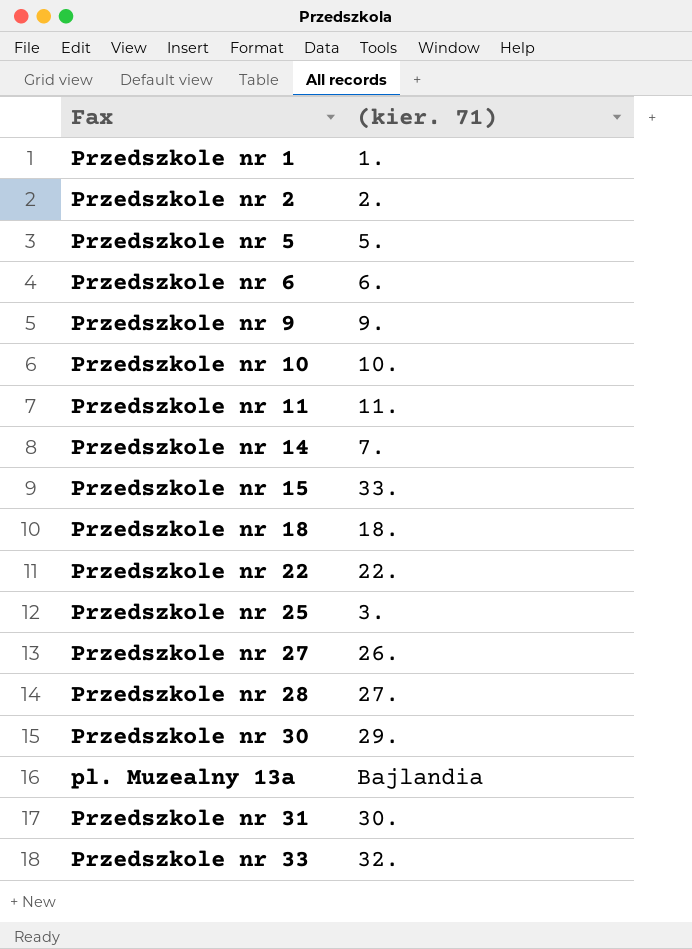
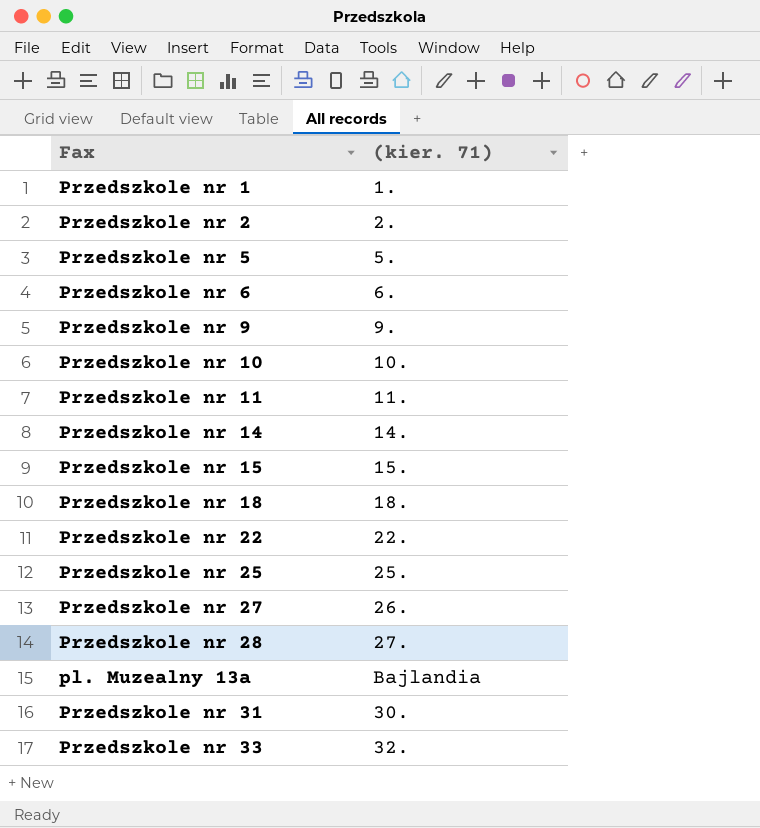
row Przedszkole nr 30: 29. -> none
Przedszkole nr 14 | (kier. 71): 7. -> 14.
Przedszkole nr 15 | (kier. 71): 33. -> 15.
Przedszkole nr 25 | (kier. 71): 3. -> 25.

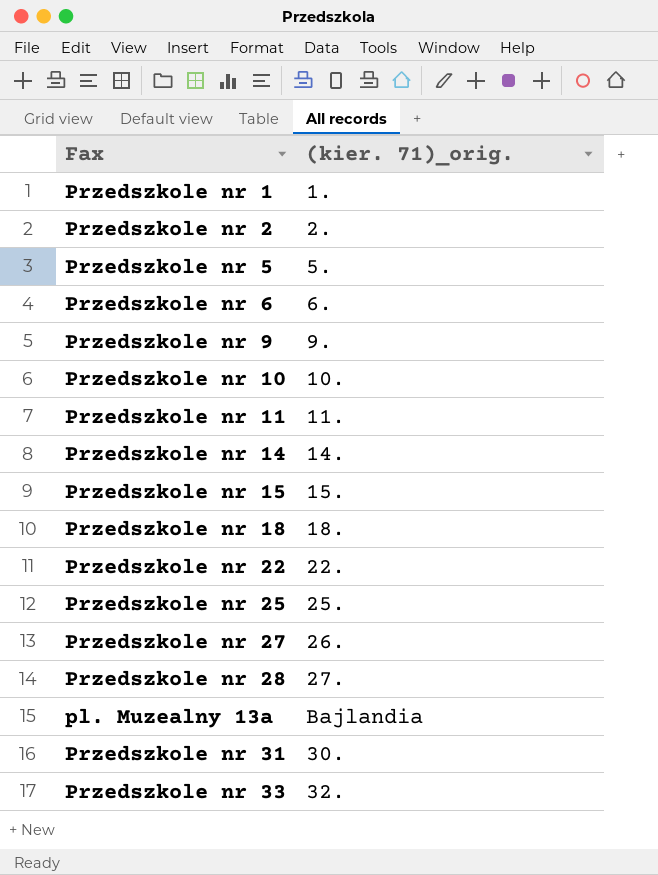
column name: (kier. 71) -> (kier. 71)_orig.

